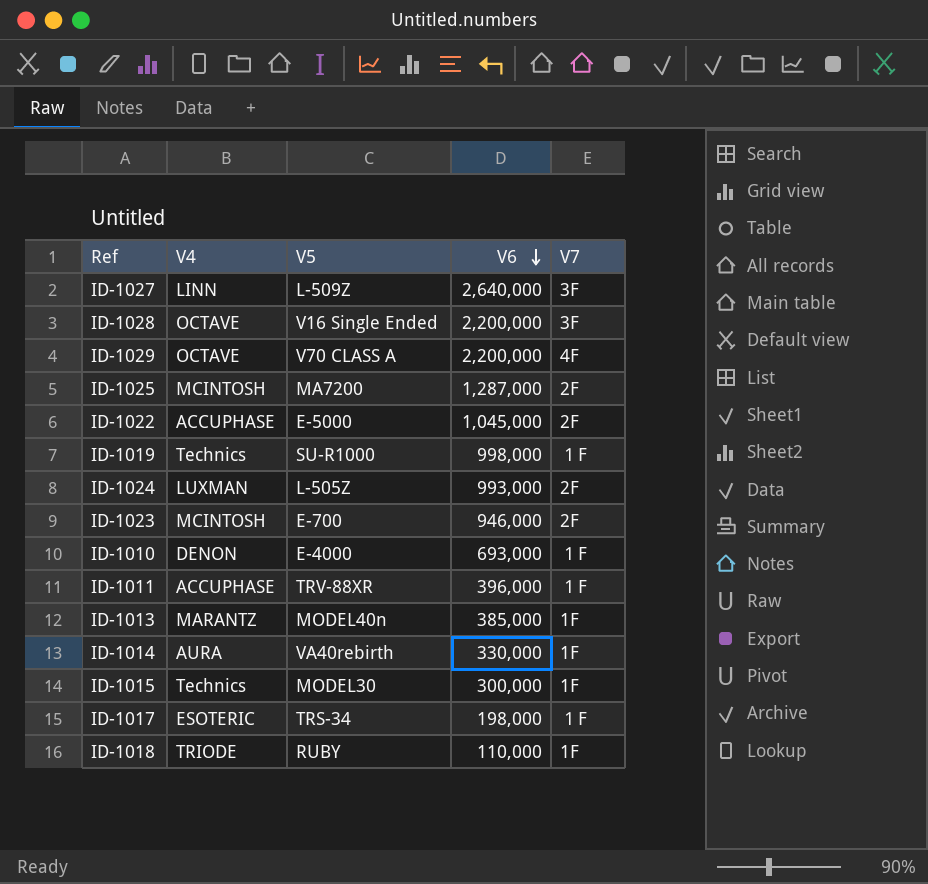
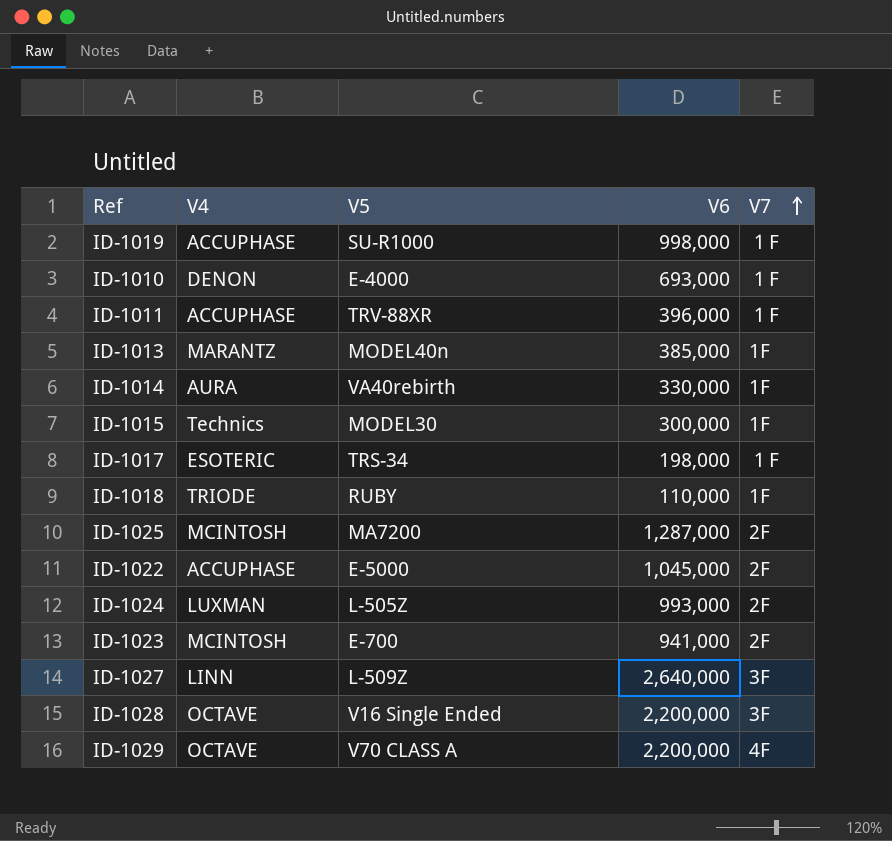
row order: V6 descending -> V7 ascending
ID-1019 | V4: Technics -> ACCUPHASE
ID-1023 | V6: 946,000 -> 941,000

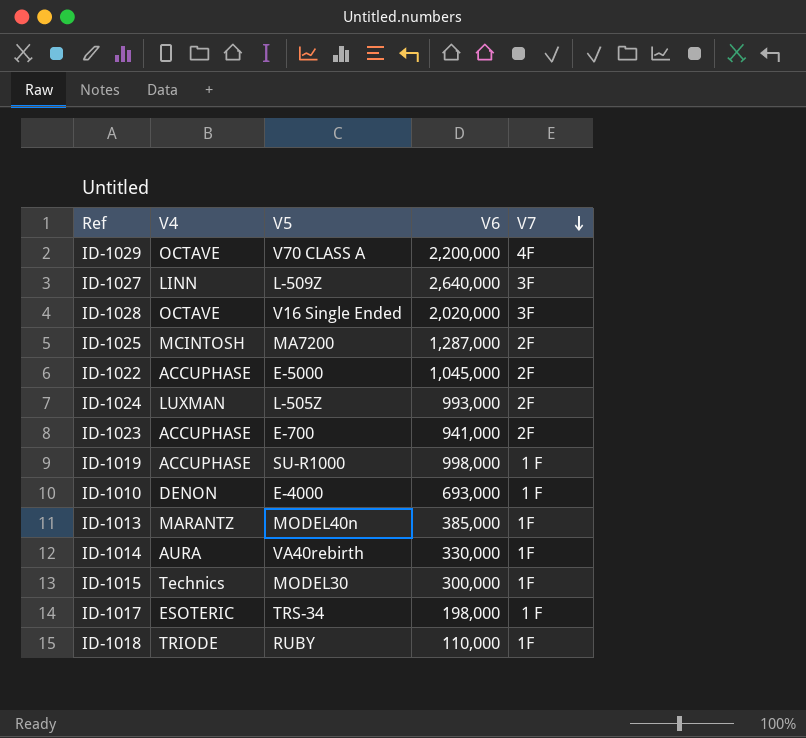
row order: V7 ascending -> V7 descending
row ID-1011: ACCUPHASE | TRV-88XR | 396,000 | １F -> none
ID-1028 | V6: 2,200,000 -> 2,020,000
ID-1023 | V4: MCINTOSH -> ACCUPHASE

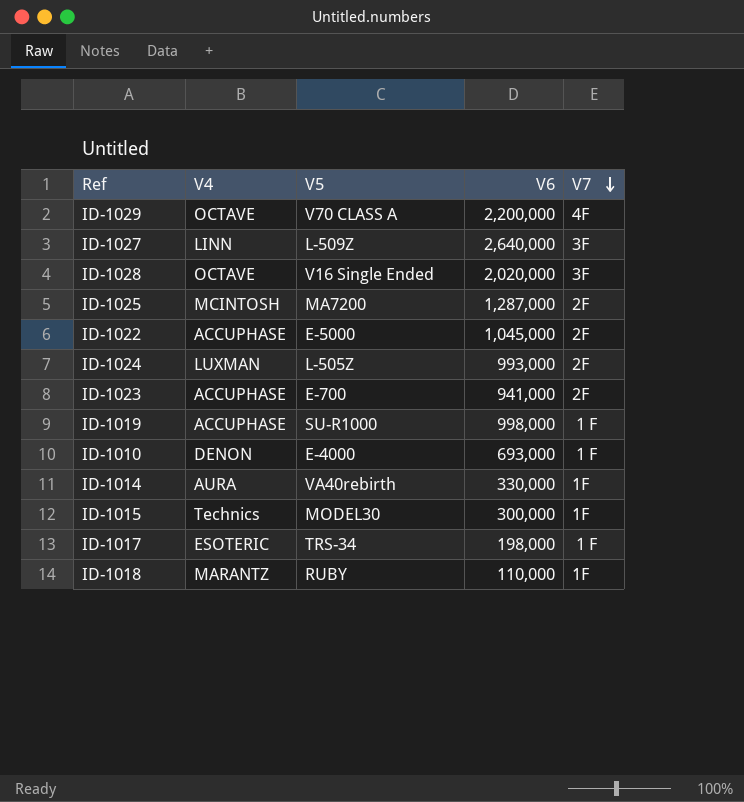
row ID-1013: MARANTZ | MODEL40n | 385,000 | 1F -> none
ID-1018 | V4: TRIODE -> MARANTZ

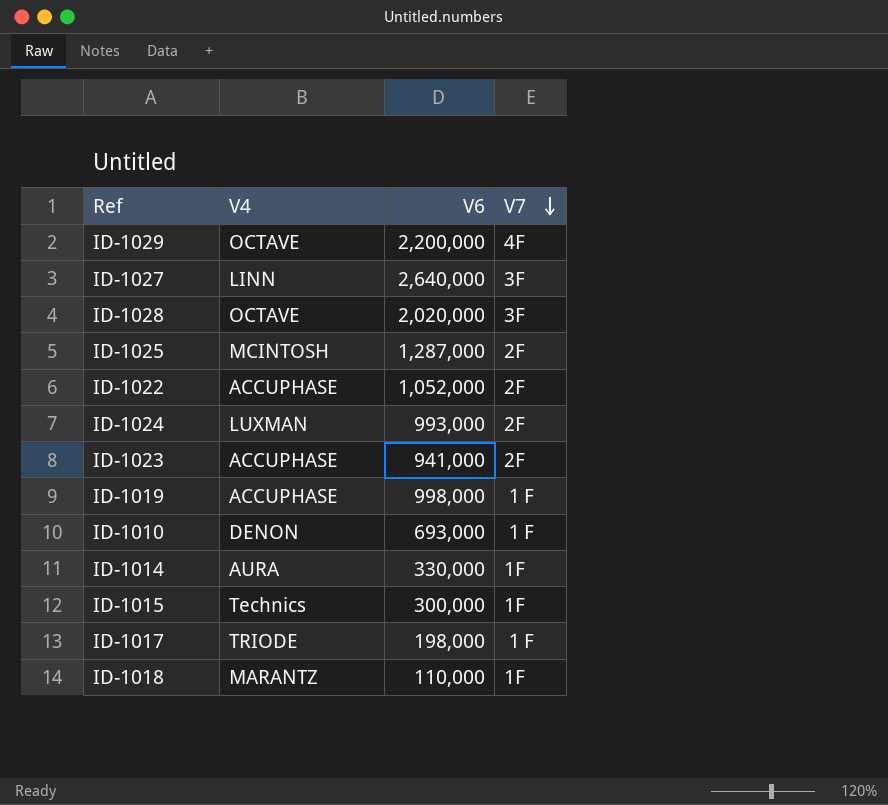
column V5 | position: 3 -> none
ID-1022 | V6: 1,045,000 -> 1,052,000
ID-1017 | V4: ESOTERIC -> TRIODE

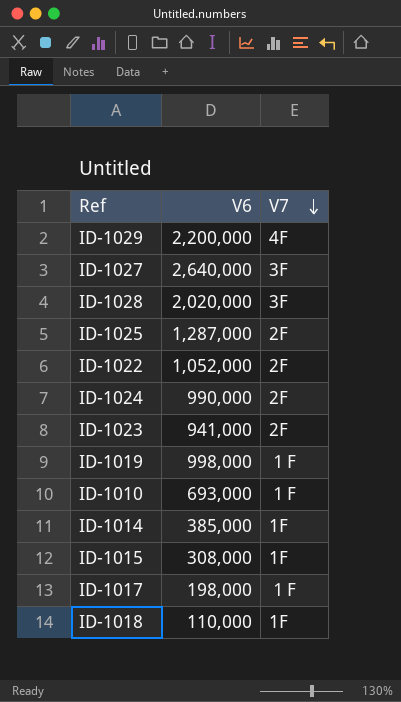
column V4 | position: 2 -> none
ID-1024 | V6: 993,000 -> 990,000
ID-1014 | V6: 330,000 -> 385,000
ID-1015 | V6: 300,000 -> 308,000

